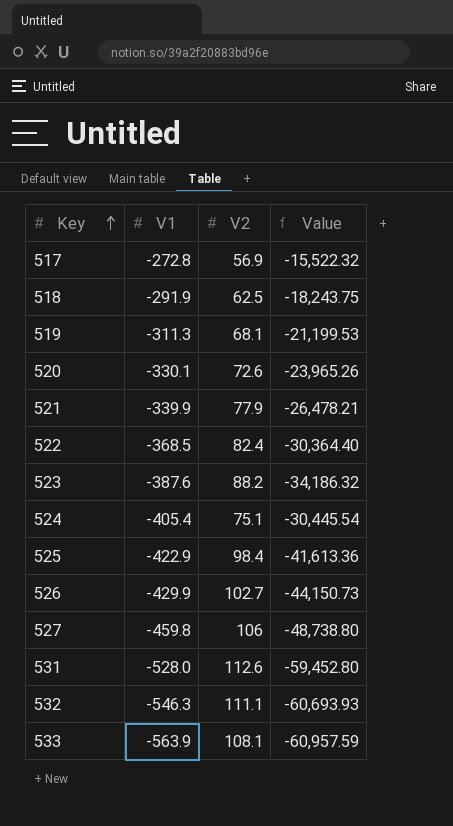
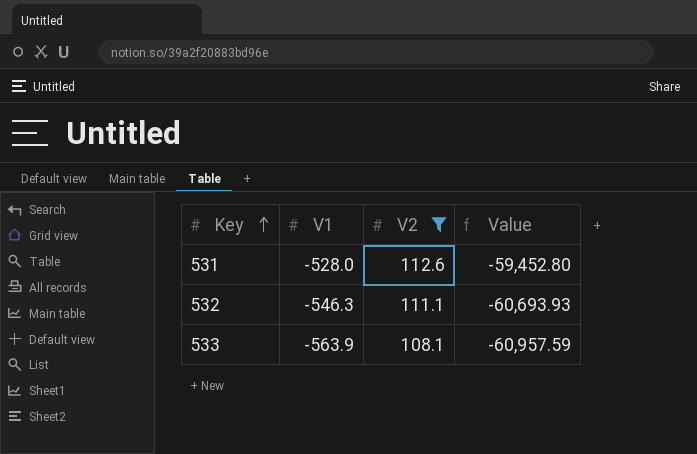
filter: none -> V2 >= 108.1

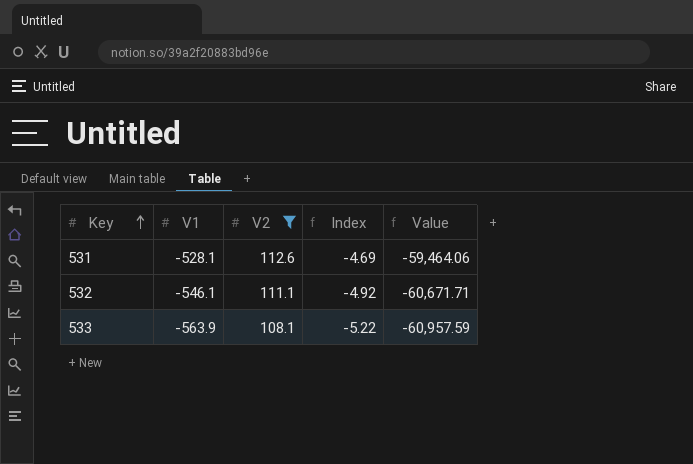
column Index | formula: none -> [V1] / [V2]
531 | V1: -528.0 -> -528.1
531 | Value: -59,452.80 -> -59,464.06
532 | V1: -546.3 -> -546.1
532 | Value: -60,693.93 -> -60,671.71

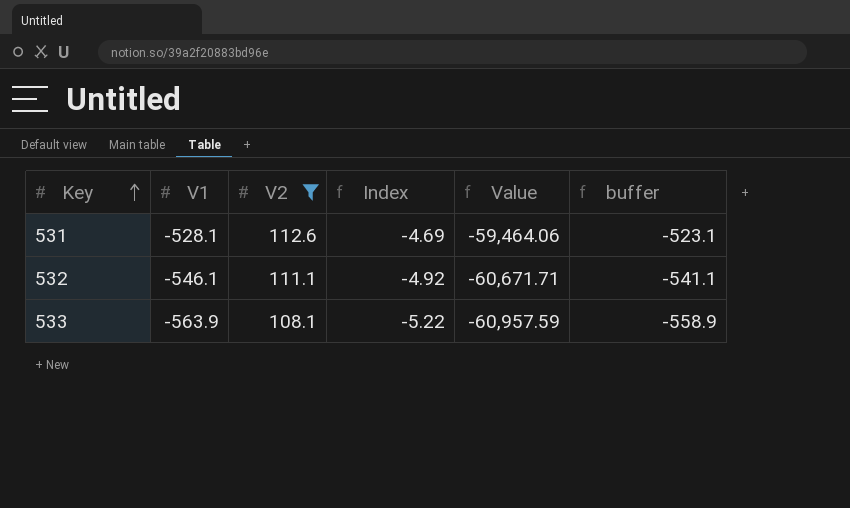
column buffer | formula: none -> [V1] + 5

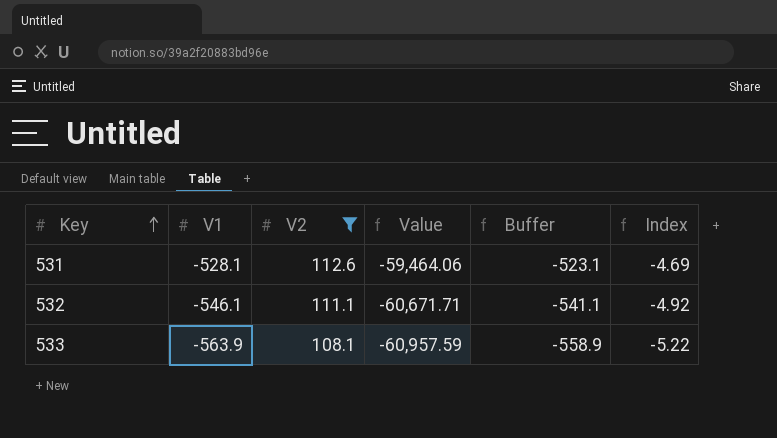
column name: buffer -> Buffer
column Index | position: 4 -> 6

